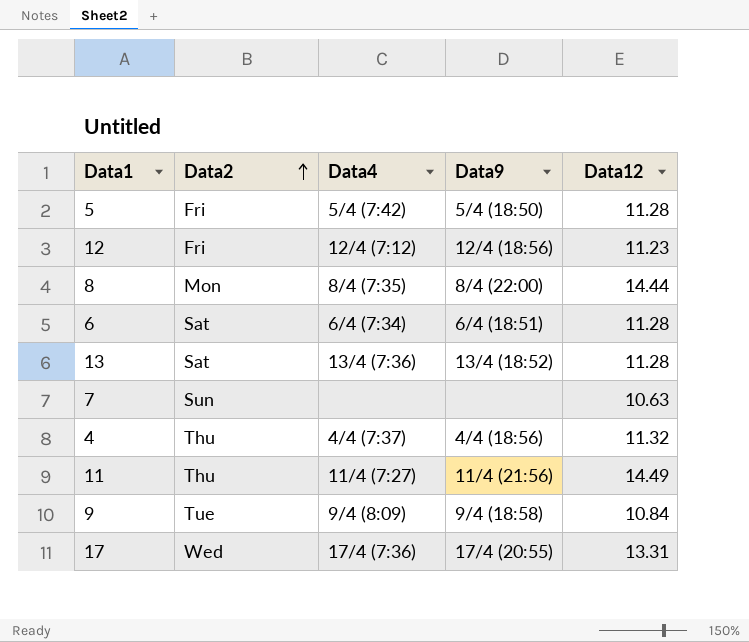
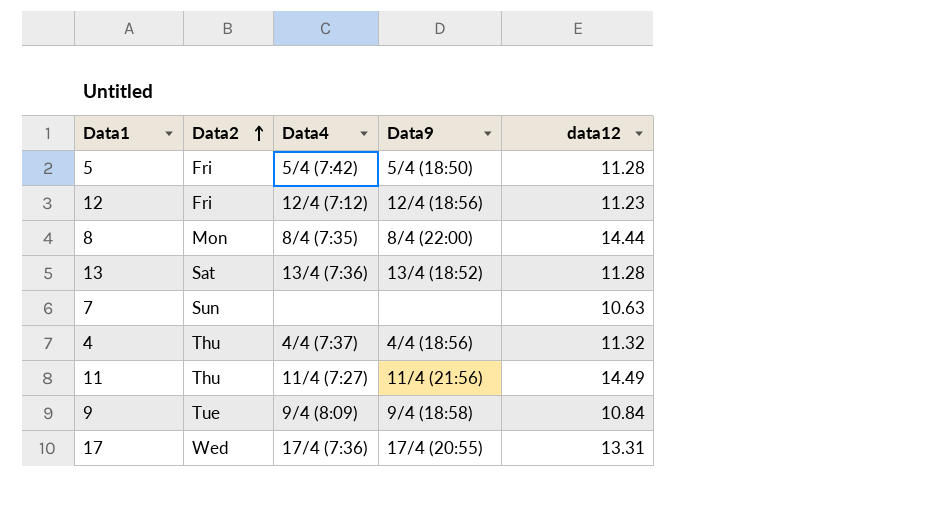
column name: Data12 -> data12
row 6: Sat | 6/4 (7:34) | 6/4 (18:51) | 11.28 -> none

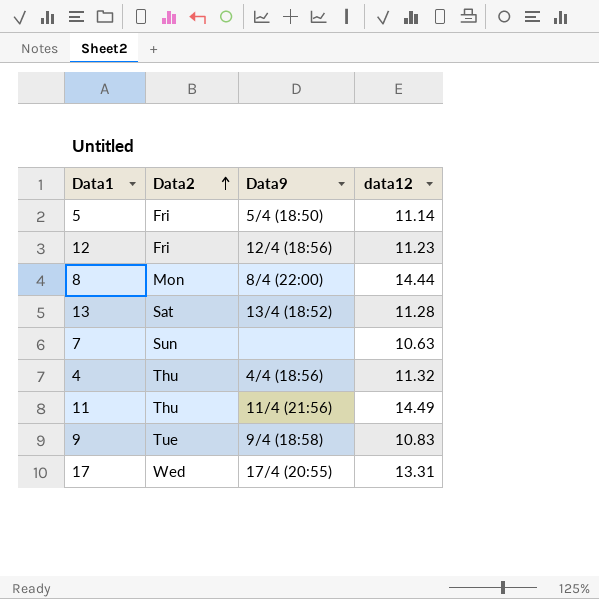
column Data4 | position: 3 -> none
5 | data12: 11.28 -> 11.14
9 | data12: 10.84 -> 10.83

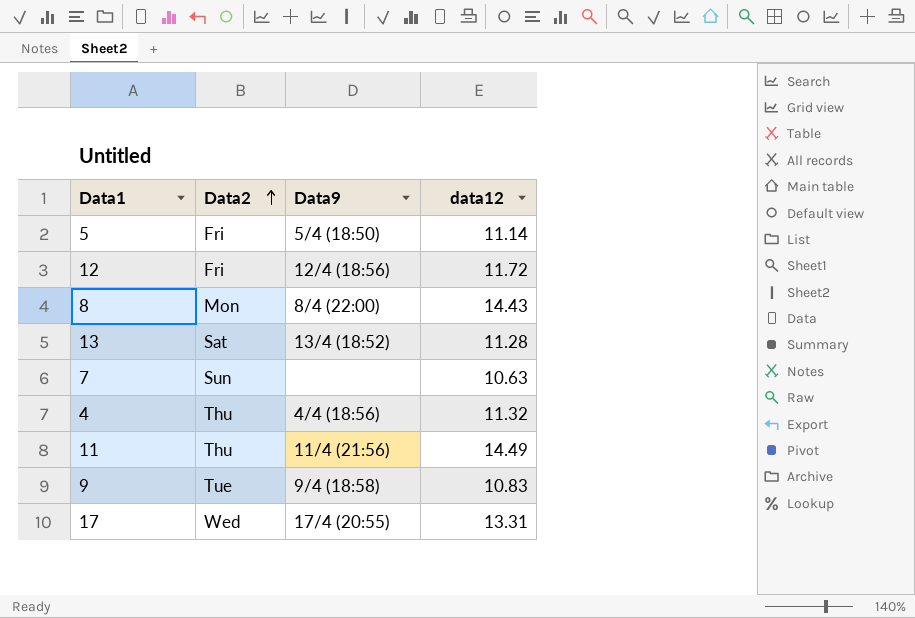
12 | data12: 11.23 -> 11.72
8 | data12: 14.44 -> 14.43

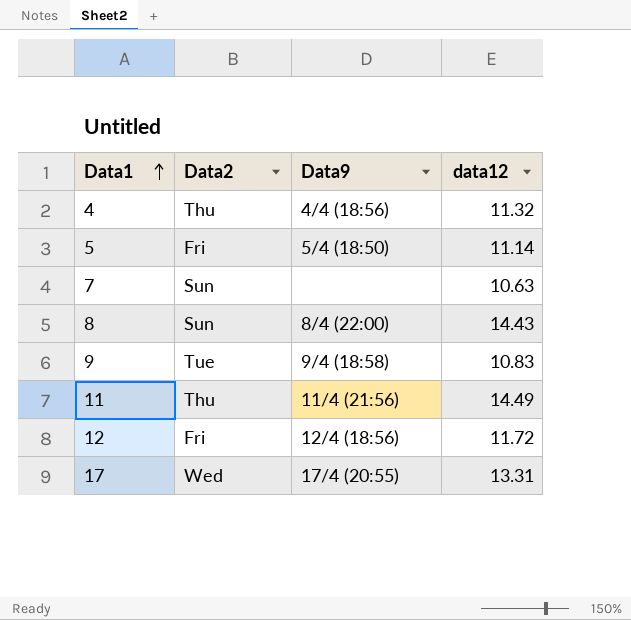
row order: Data2 ascending -> Data1 ascending
row 13: Sat | 13/4 (18:52) | 11.28 -> none
8 | Data2: Mon -> Sun

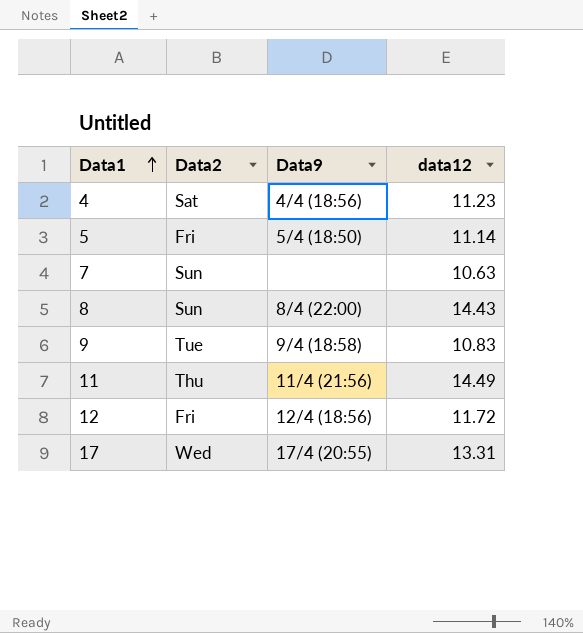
4 | Data2: Thu -> Sat
4 | data12: 11.32 -> 11.23

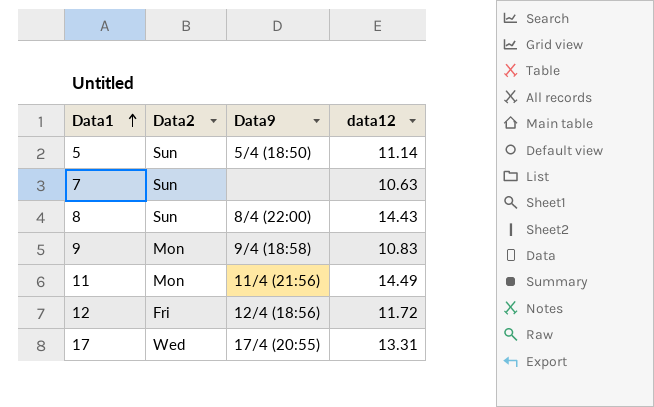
row 4: Sat | 4/4 (18:56) | 11.23 -> none
5 | Data2: Fri -> Sun
9 | Data2: Tue -> Mon
11 | Data2: Thu -> Mon

